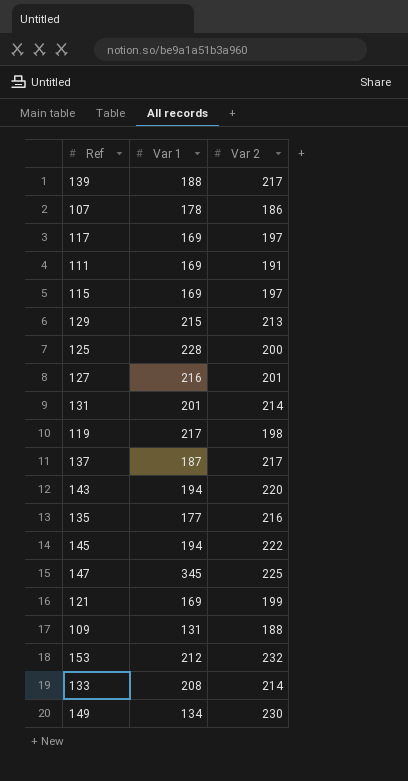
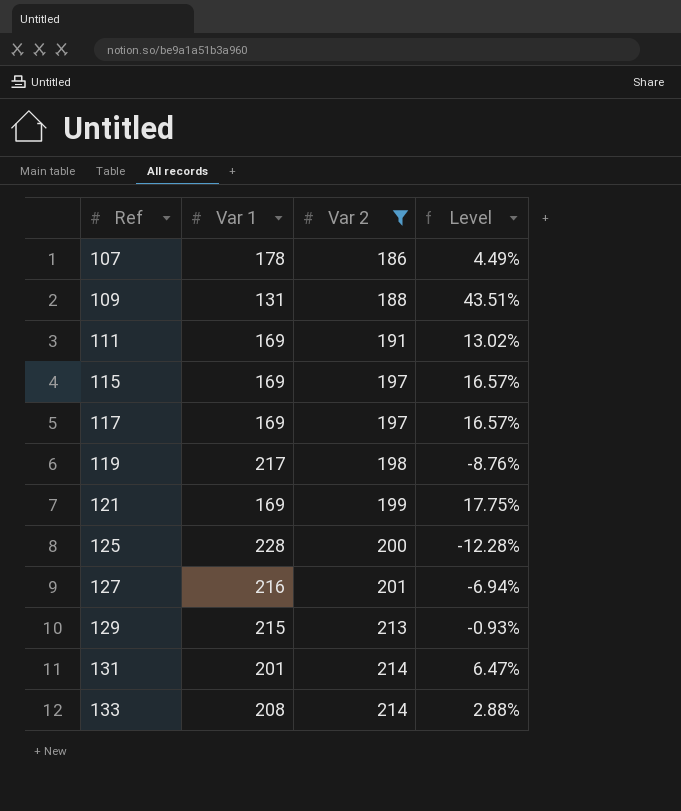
filter: none -> Var 2 <= 214
row order: none -> Ref ascending
column Level | formula: none -> ([Var 2] - [Var 1]) / [Var 1]

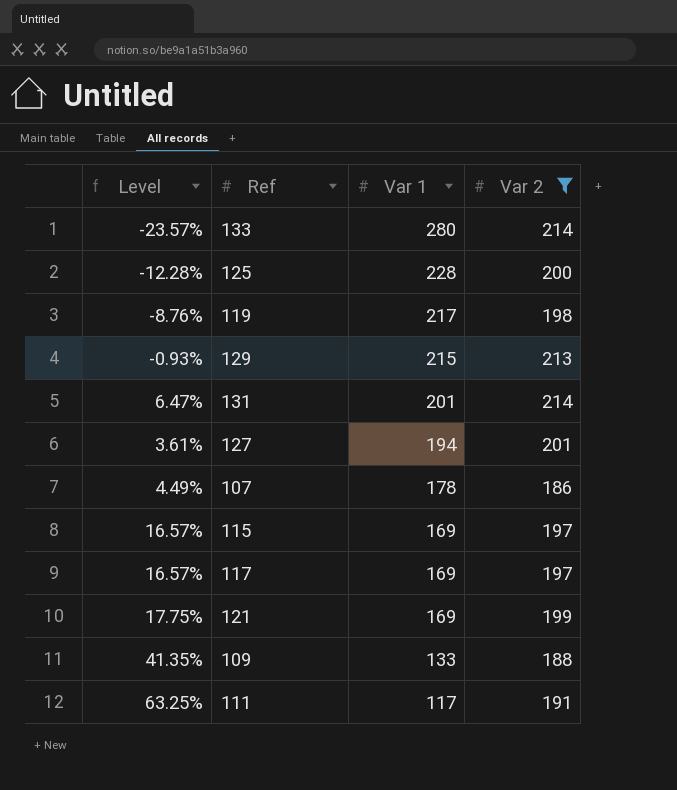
row order: Ref ascending -> Var 1 descending
column Level | position: 4 -> 1
133 | Level: 2.88% -> -23.57%
133 | Var 1: 208 -> 280
127 | Level: -6.94% -> 3.61%
127 | Var 1: 216 -> 194
109 | Level: 43.51% -> 41.35%
109 | Var 1: 131 -> 133
111 | Level: 13.02% -> 63.25%
111 | Var 1: 169 -> 117

